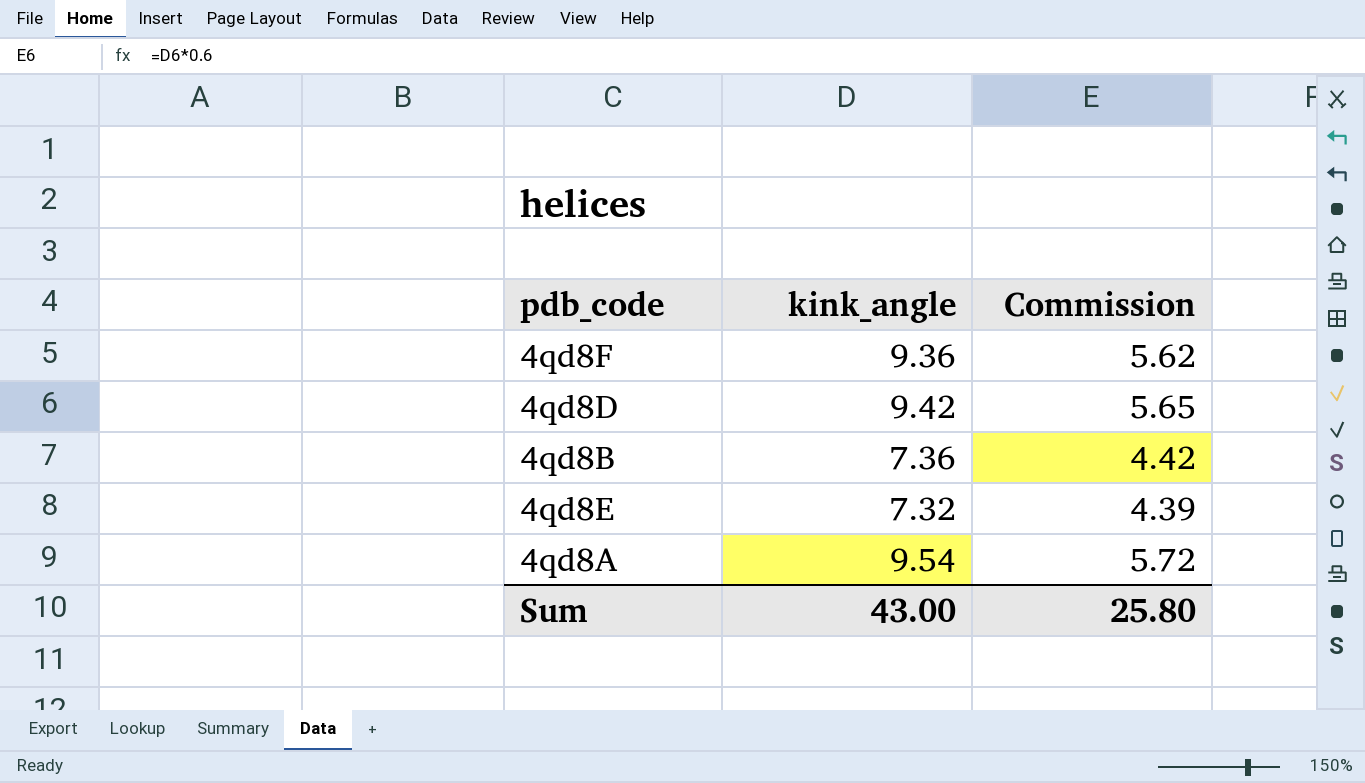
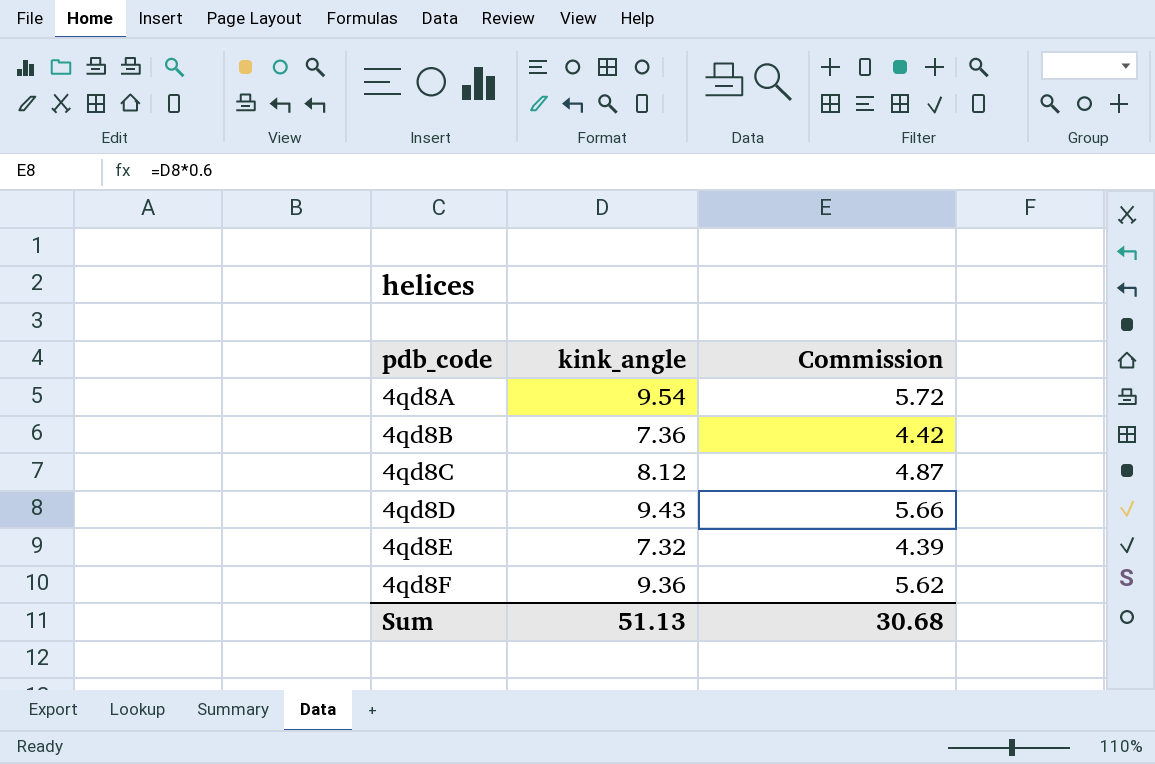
row order: none -> pdb_code ascending
row 4qd8C: none -> 8.12 | 4.87
4qd8D | kink_angle: 9.42 -> 9.43
4qd8D | Commission: 5.65 -> 5.66
Sum | kink_angle: 43.00 -> 51.13
Sum | Commission: 25.80 -> 30.68

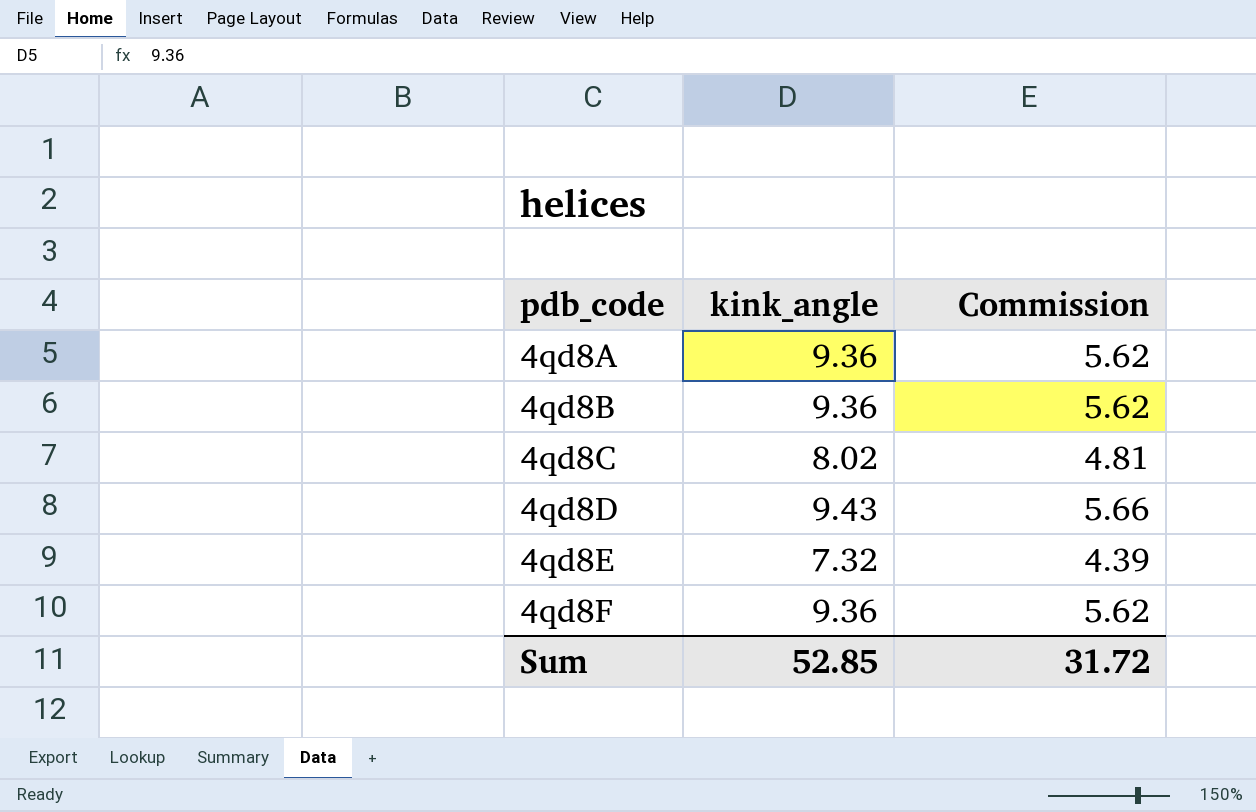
4qd8A | kink_angle: 9.54 -> 9.36
4qd8A | Commission: 5.72 -> 5.62
4qd8B | kink_angle: 7.36 -> 9.36
4qd8B | Commission: 4.42 -> 5.62
4qd8C | kink_angle: 8.12 -> 8.02
4qd8C | Commission: 4.87 -> 4.81
Sum | kink_angle: 51.13 -> 52.85
Sum | Commission: 30.68 -> 31.72

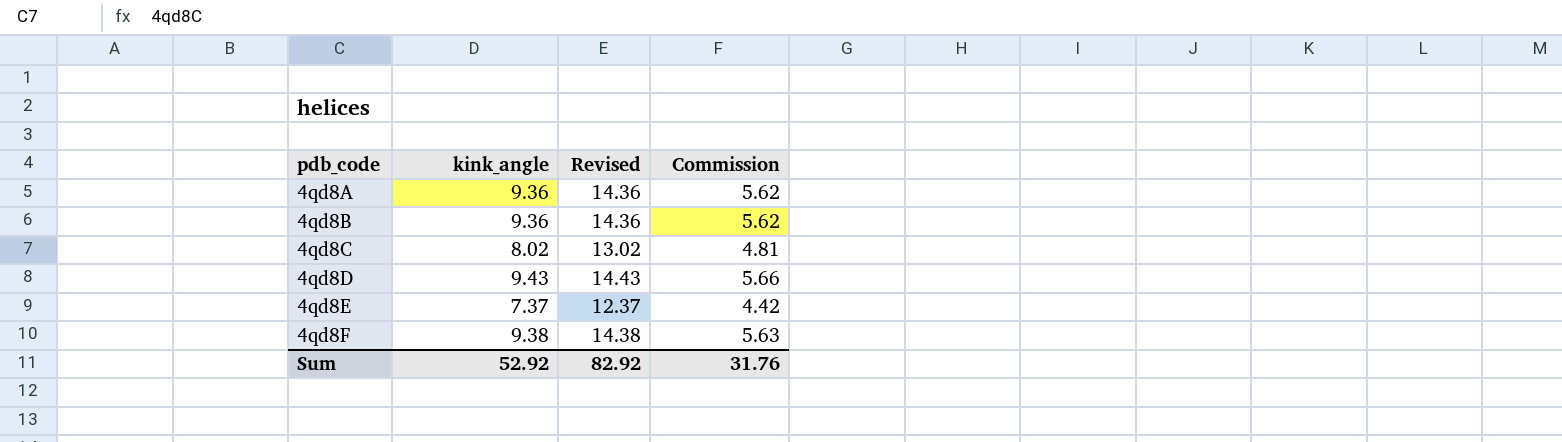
column Revised | formula: none -> [kink_angle] + 5
4qd8E | kink_angle: 7.32 -> 7.37
4qd8E | Commission: 4.39 -> 4.42
4qd8F | kink_angle: 9.36 -> 9.38
4qd8F | Commission: 5.62 -> 5.63
Sum | kink_angle: 52.85 -> 52.92
Sum | Commission: 31.72 -> 31.76

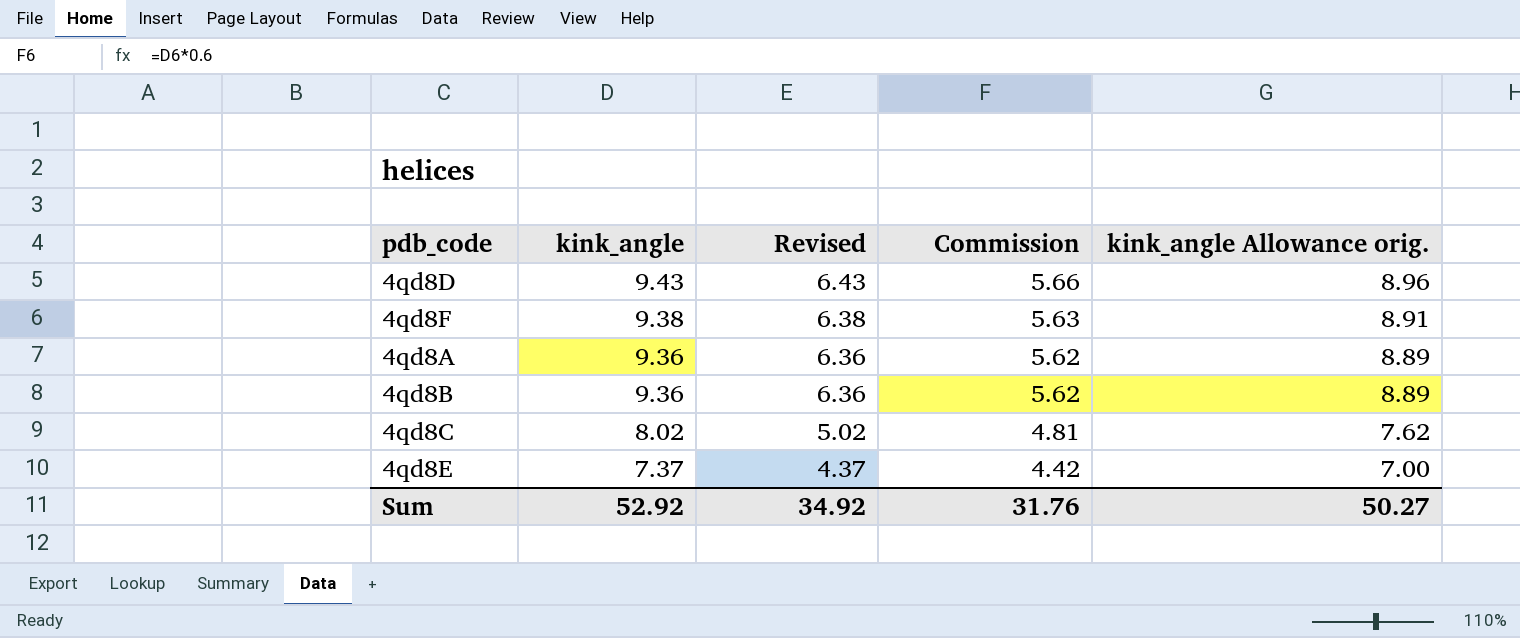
row order: pdb_code ascending -> kink_angle descending
column Revised | formula: [kink_angle] + 5 -> [kink_angle] - 3
column kink_angle Allowance orig. | formula: none -> [kink_angle] * 0.95
Sum | Revised: 82.92 -> 34.92

